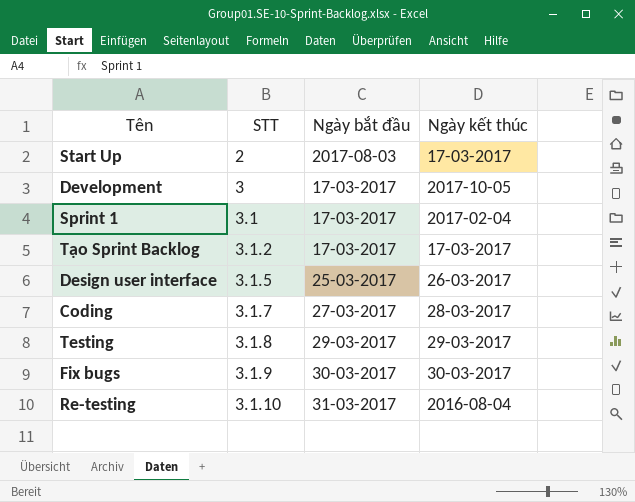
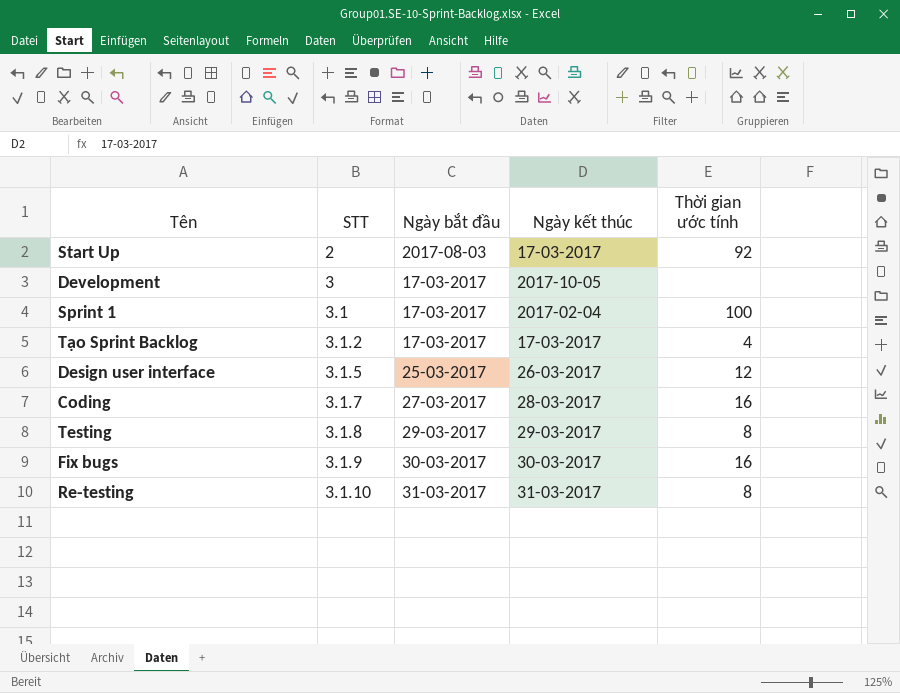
column Thời gian ước tính | position: none -> 5
Re-testing | Ngày kết thúc: 2016-08-04 -> 31-03-2017

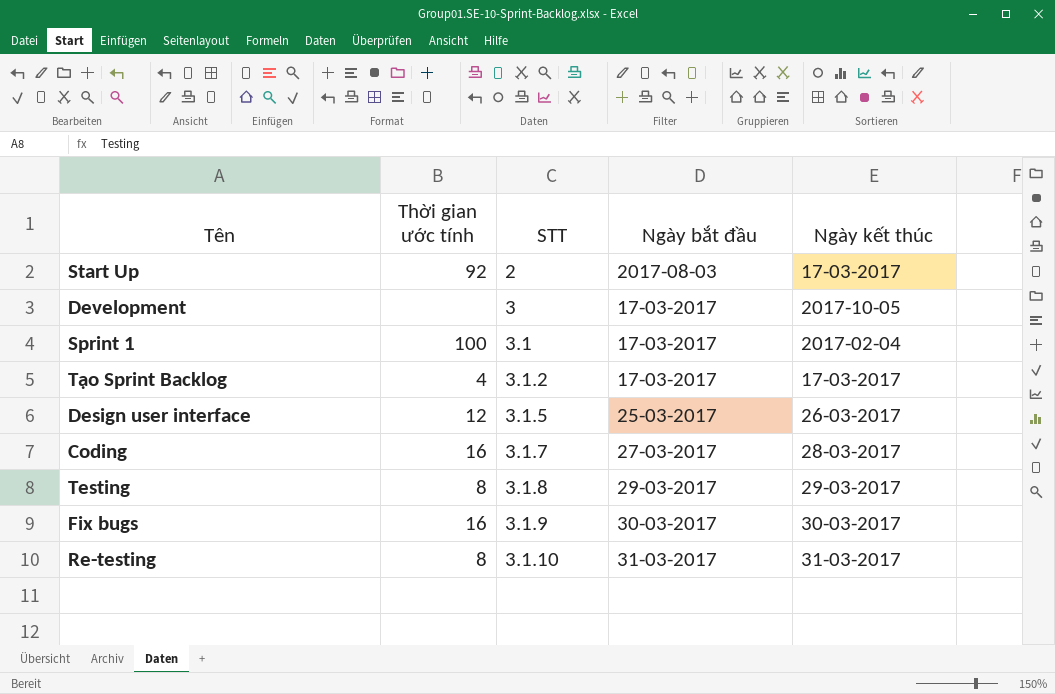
column Thời gian ước tính | position: 5 -> 2

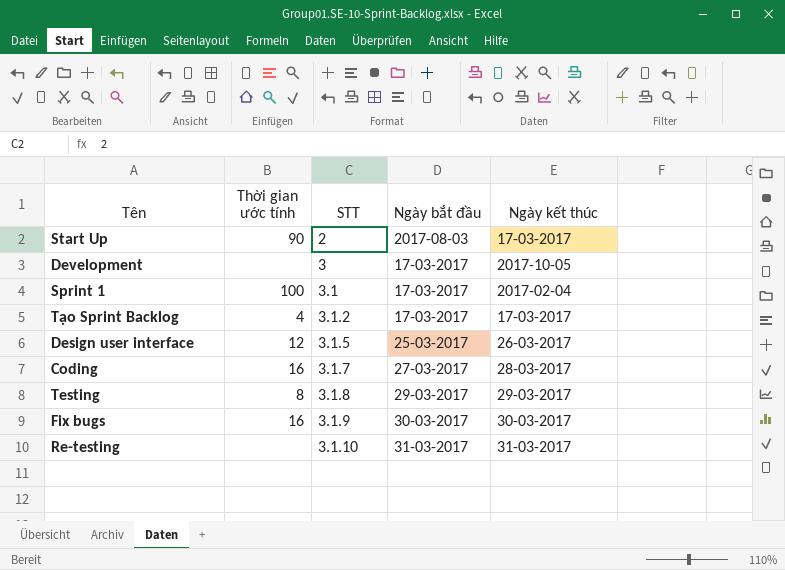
Start Up | Thời gian ước tính: 92 -> 90
Re-testing | Thời gian ước tính: 8 -> none

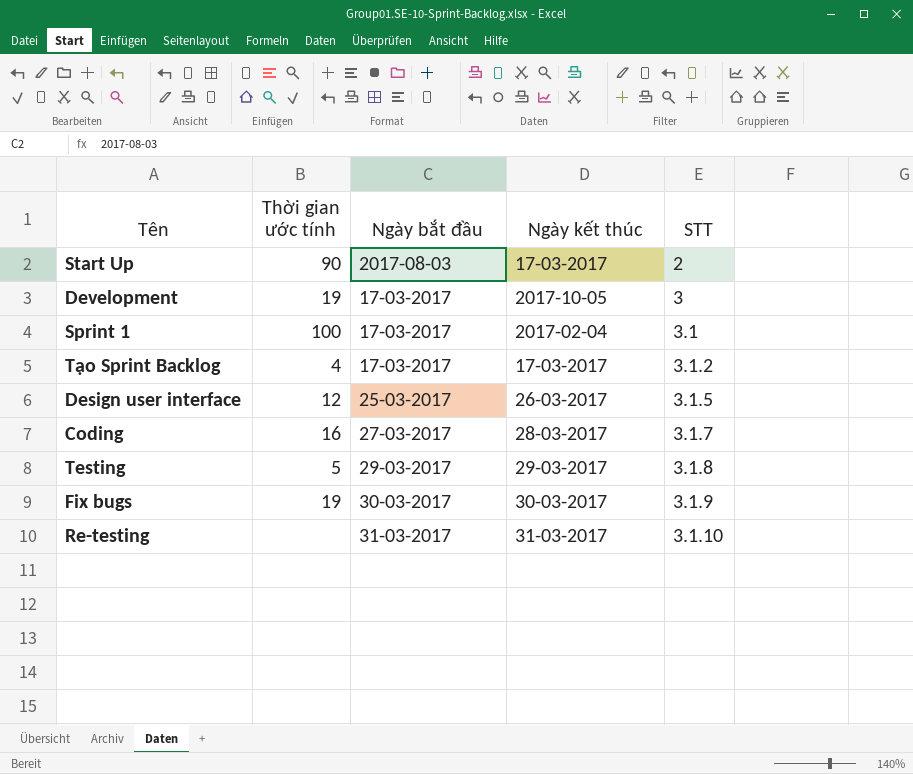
column STT | position: 3 -> 5
Development | Thời gian ước tính: none -> 19
Testing | Thời gian ước tính: 8 -> 5
Fix bugs | Thời gian ước tính: 16 -> 19

